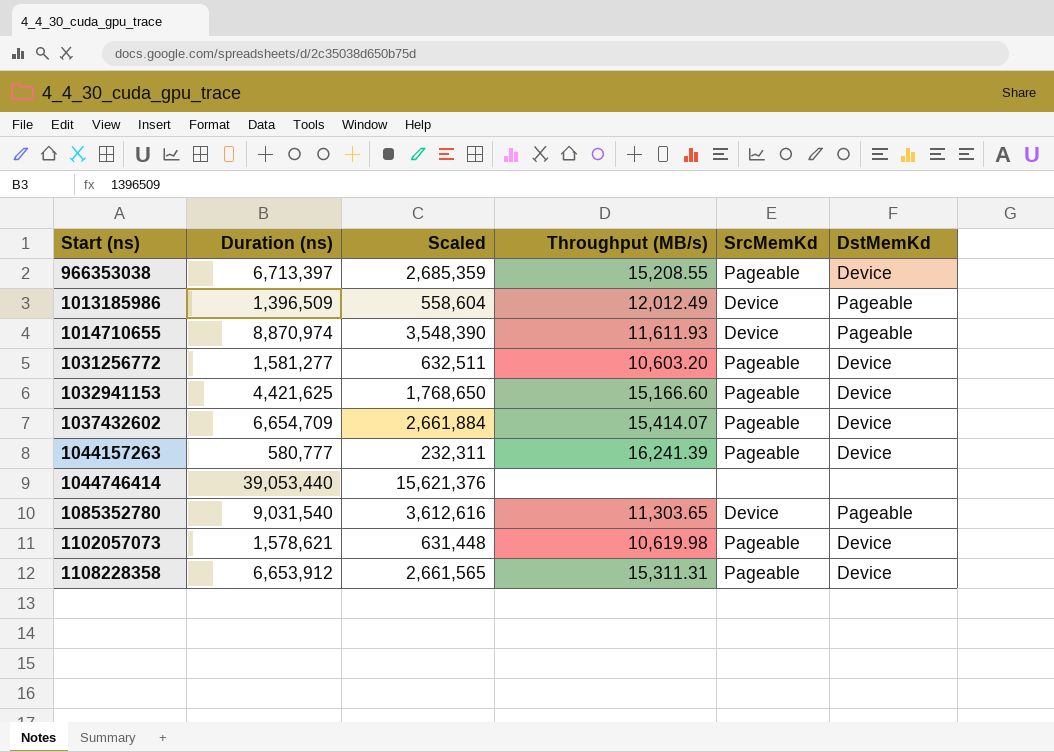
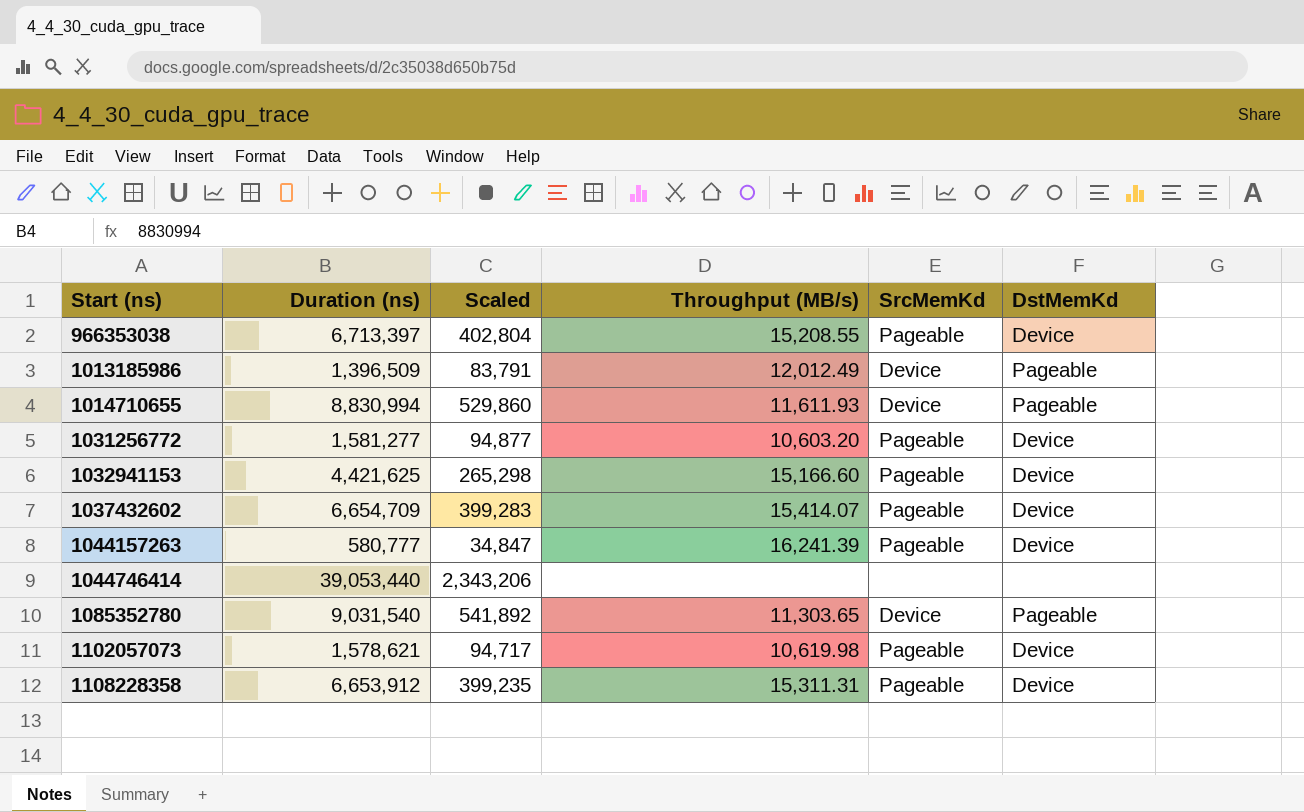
column Scaled | formula: [Duration (ns)] * 0.4 -> [Duration (ns)] * 0.06
1014710655 | Duration (ns): 8,870,974 -> 8,830,994

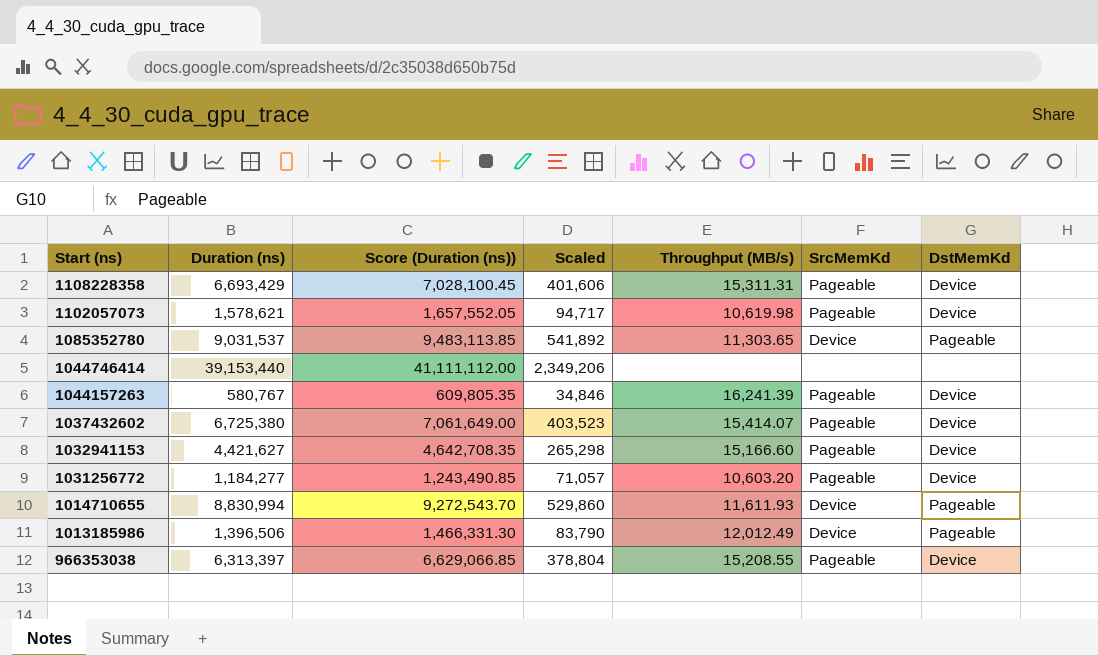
row order: Start (ns) ascending -> Start (ns) descending
column Score (Duration (ns)) | formula: none -> [Duration (ns)] * 1.05
1108228358 | Duration (ns): 6,653,912 -> 6,693,429
1108228358 | Scaled: 399,235 -> 401,606
1085352780 | Duration (ns): 9,031,540 -> 9,031,537
1044746414 | Duration (ns): 39,053,440 -> 39,153,440
1044746414 | Scaled: 2,343,206 -> 2,349,206
1044157263 | Duration (ns): 580,777 -> 580,767
1044157263 | Scaled: 34,847 -> 34,846
1037432602 | Duration (ns): 6,654,709 -> 6,725,380
1037432602 | Scaled: 399,283 -> 403,523
1032941153 | Duration (ns): 4,421,625 -> 4,421,627
1031256772 | Duration (ns): 1,581,277 -> 1,184,277
1031256772 | Scaled: 94,877 -> 71,057
1013185986 | Duration (ns): 1,396,509 -> 1,396,506
1013185986 | Scaled: 83,791 -> 83,790
966353038 | Duration (ns): 6,713,397 -> 6,313,397
966353038 | Scaled: 402,804 -> 378,804

